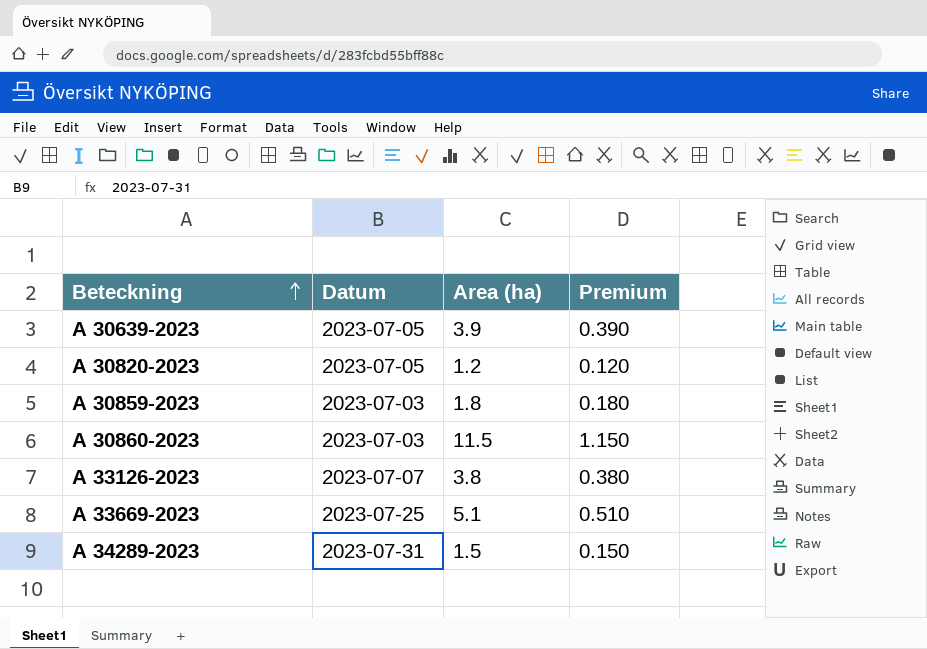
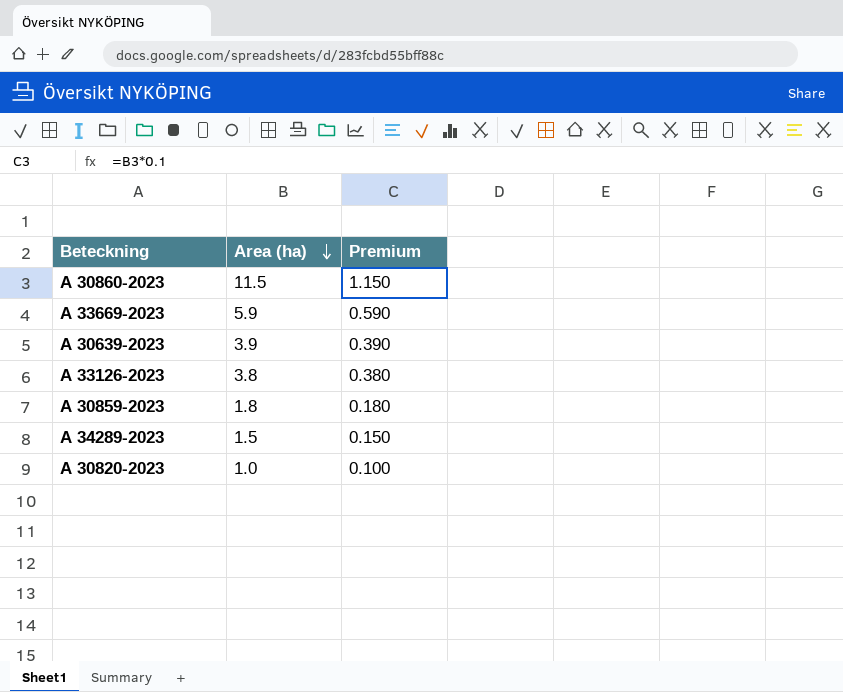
row order: Beteckning ascending -> Area (ha) descending
column Datum | position: 2 -> none
A 33669-2023 | Area (ha): 5.1 -> 5.9
A 33669-2023 | Premium: 0.510 -> 0.590
A 30820-2023 | Area (ha): 1.2 -> 1.0
A 30820-2023 | Premium: 0.120 -> 0.100

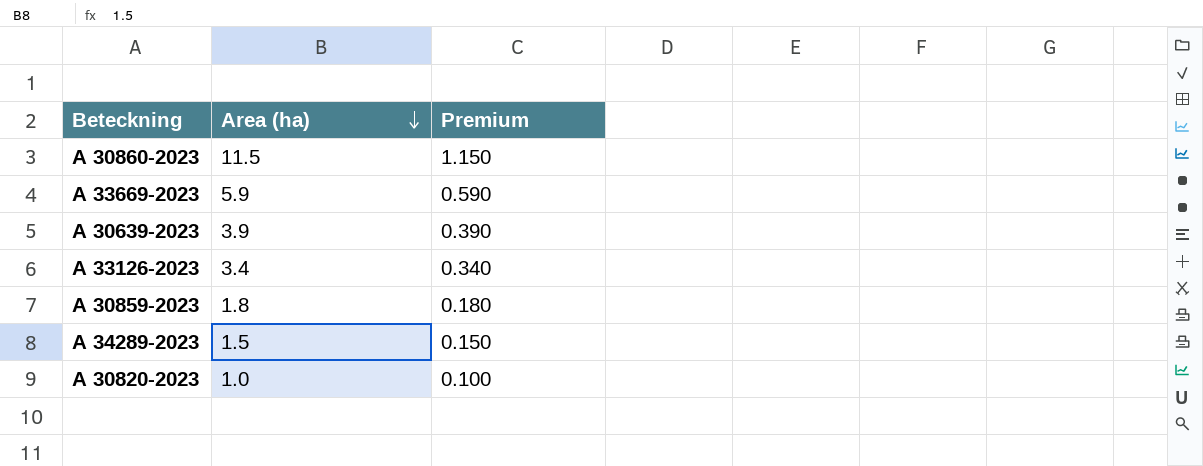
A 33126-2023 | Area (ha): 3.8 -> 3.4
A 33126-2023 | Premium: 0.380 -> 0.340

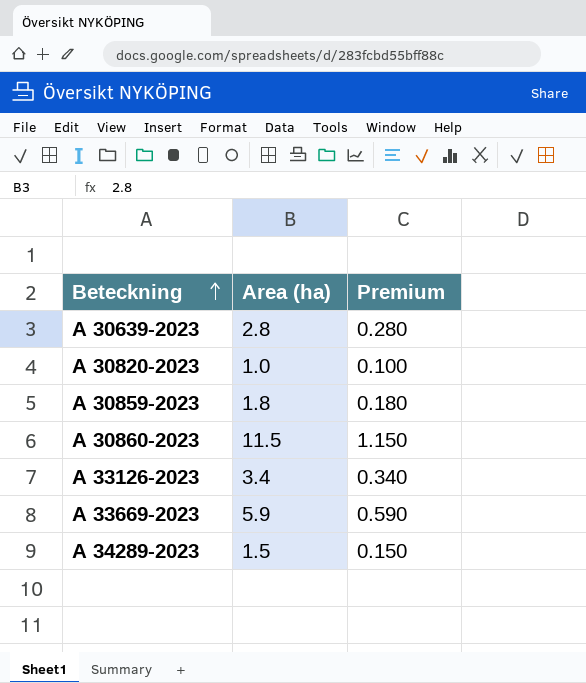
row order: Area (ha) descending -> Beteckning ascending
A 30639-2023 | Area (ha): 3.9 -> 2.8
A 30639-2023 | Premium: 0.390 -> 0.280

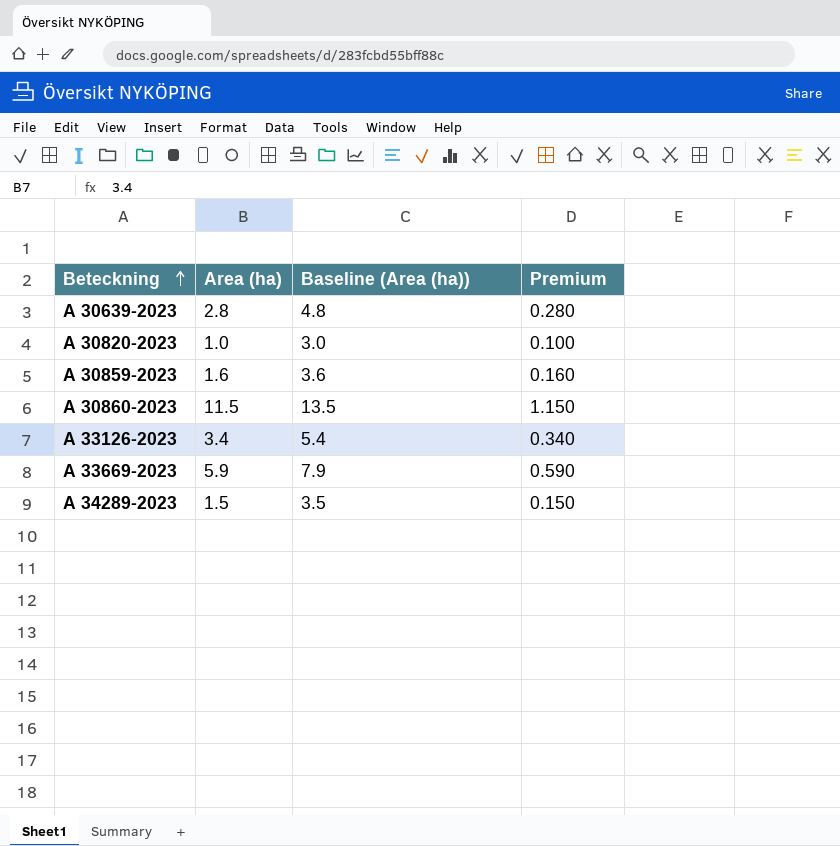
column Baseline (Area (ha)) | formula: none -> [Area (ha)] + 2
A 30859-2023 | Area (ha): 1.8 -> 1.6
A 30859-2023 | Premium: 0.180 -> 0.160

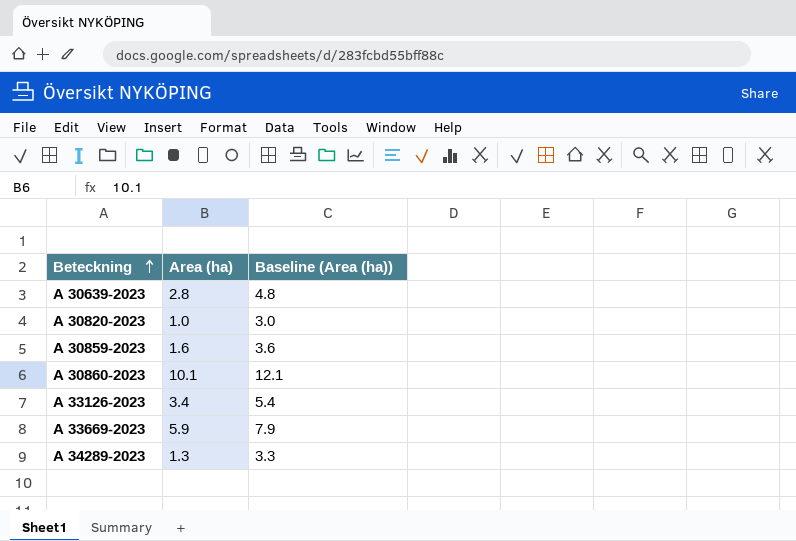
column Premium | formula: [Area (ha)] * 0.1 -> none
A 30860-2023 | Area (ha): 11.5 -> 10.1
A 30860-2023 | Baseline (Area (ha)): 13.5 -> 12.1
A 34289-2023 | Area (ha): 1.5 -> 1.3
A 34289-2023 | Baseline (Area (ha)): 3.5 -> 3.3

